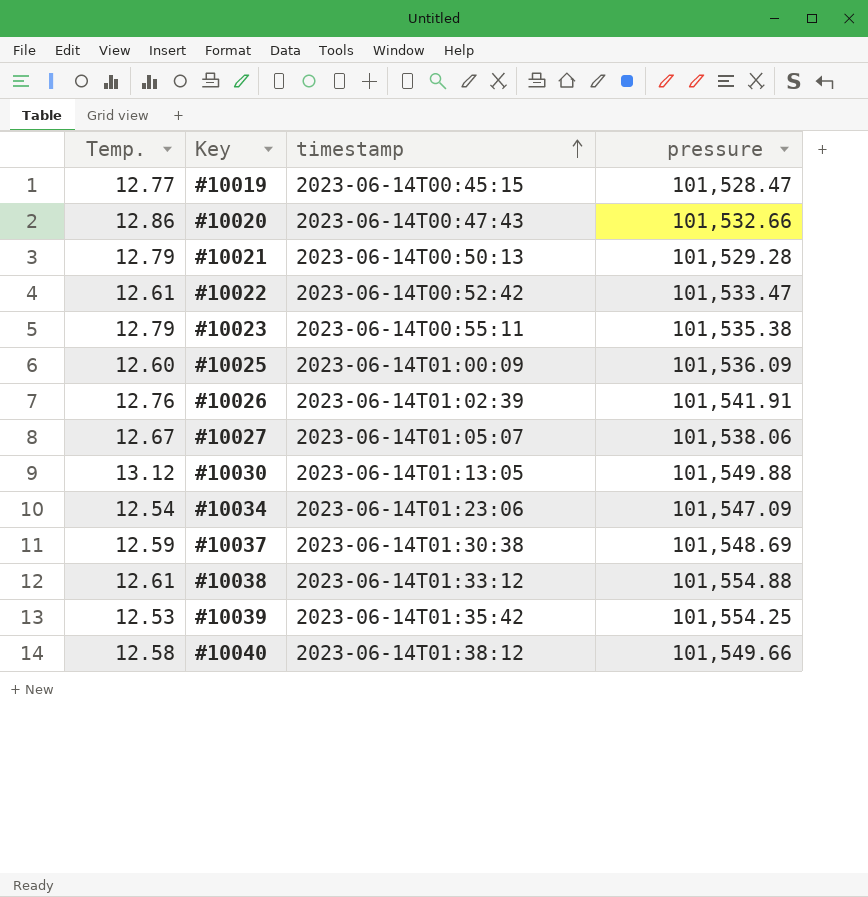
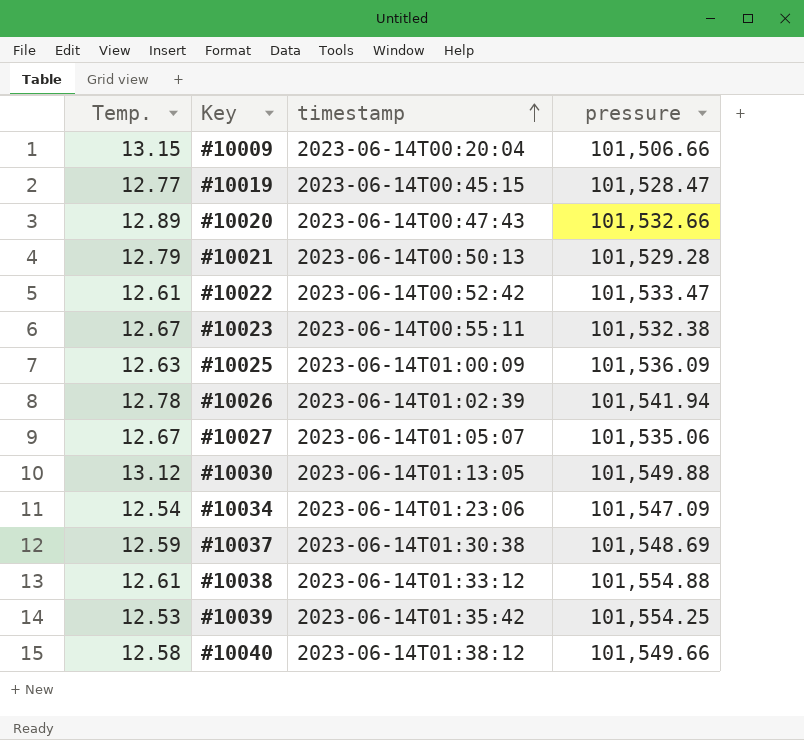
row #10009: none -> 13.15 | 2023-06-14T00:20:04 | 101,506.66
#10020 | Temp.: 12.86 -> 12.89
#10023 | Temp.: 12.79 -> 12.67
#10023 | pressure: 101,535.38 -> 101,532.38
#10025 | Temp.: 12.60 -> 12.63
#10026 | Temp.: 12.76 -> 12.78
#10026 | pressure: 101,541.91 -> 101,541.94
#10027 | pressure: 101,538.06 -> 101,535.06

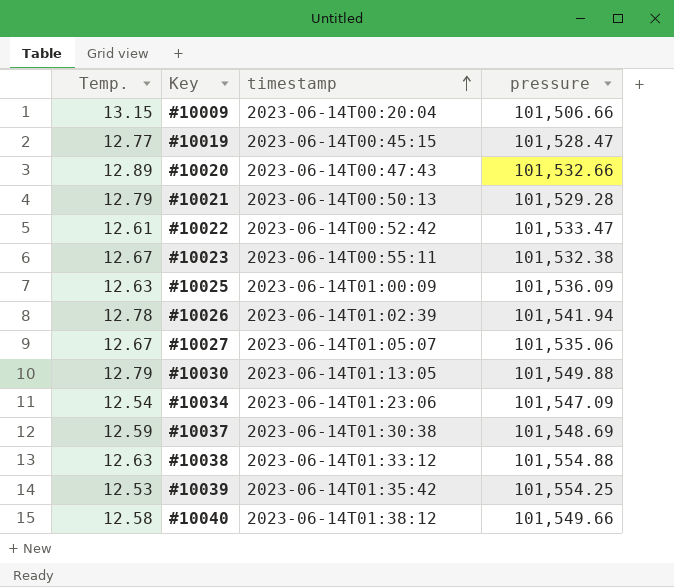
#10030 | Temp.: 13.12 -> 12.79
#10038 | Temp.: 12.61 -> 12.63

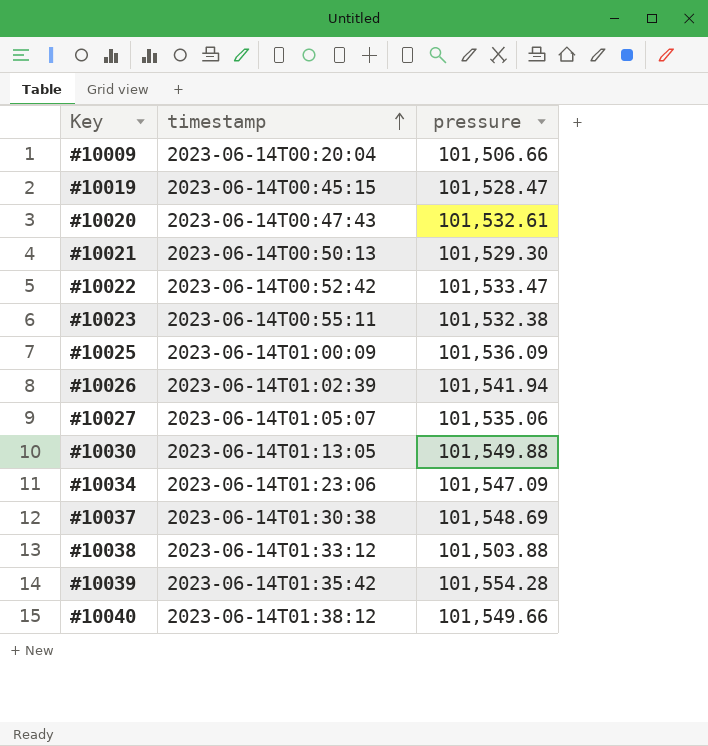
column Temp. | position: 1 -> none
#10020 | pressure: 101,532.66 -> 101,532.61
#10021 | pressure: 101,529.28 -> 101,529.30
#10038 | pressure: 101,554.88 -> 101,503.88
#10039 | pressure: 101,554.25 -> 101,554.28

